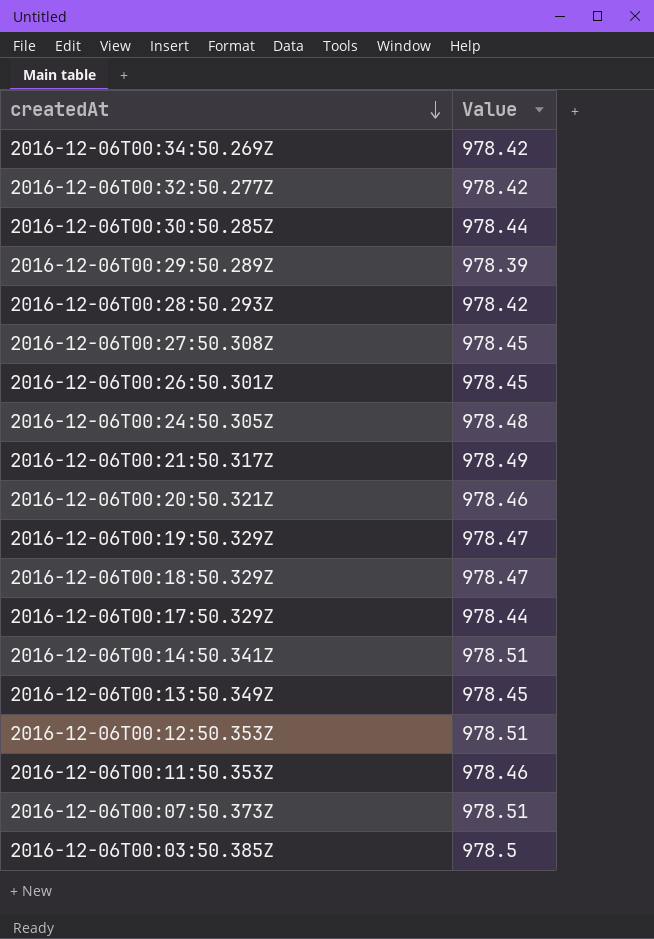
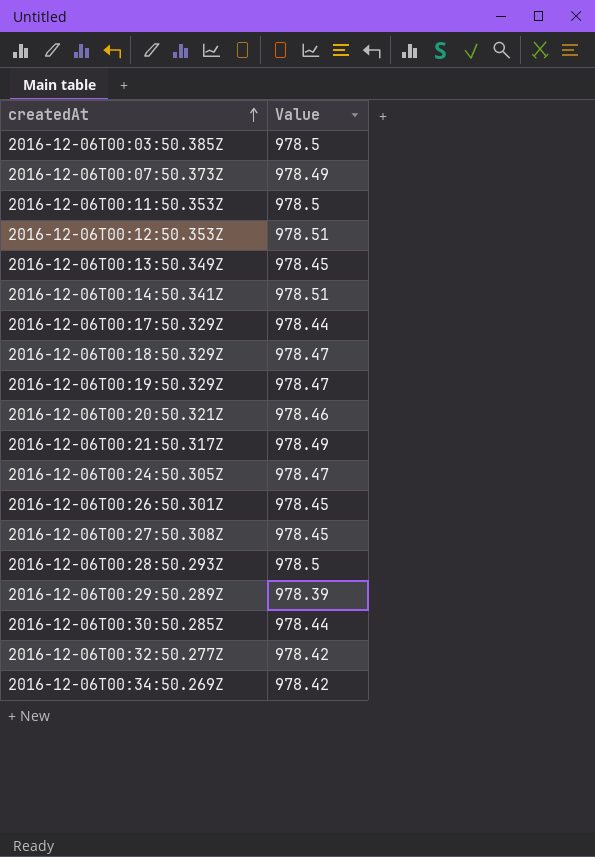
row order: createdAt descending -> createdAt ascending
2016-12-06T00:07:50.373Z | Value: 978.51 -> 978.49
2016-12-06T00:11:50.353Z | Value: 978.46 -> 978.5
2016-12-06T00:24:50.305Z | Value: 978.48 -> 978.47
2016-12-06T00:28:50.293Z | Value: 978.42 -> 978.5

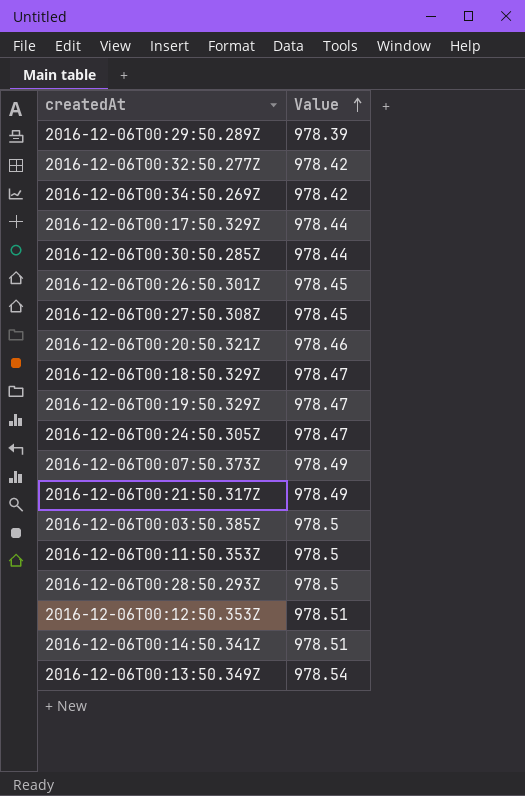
row order: createdAt ascending -> Value ascending
2016-12-06T00:13:50.349Z | Value: 978.45 -> 978.54

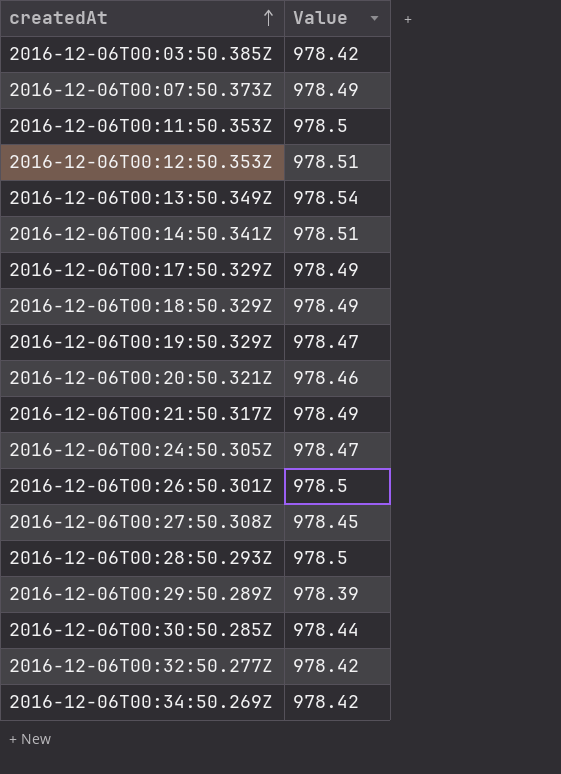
row order: Value ascending -> createdAt ascending
2016-12-06T00:03:50.385Z | Value: 978.5 -> 978.42
2016-12-06T00:17:50.329Z | Value: 978.44 -> 978.49
2016-12-06T00:18:50.329Z | Value: 978.47 -> 978.49
2016-12-06T00:26:50.301Z | Value: 978.45 -> 978.5

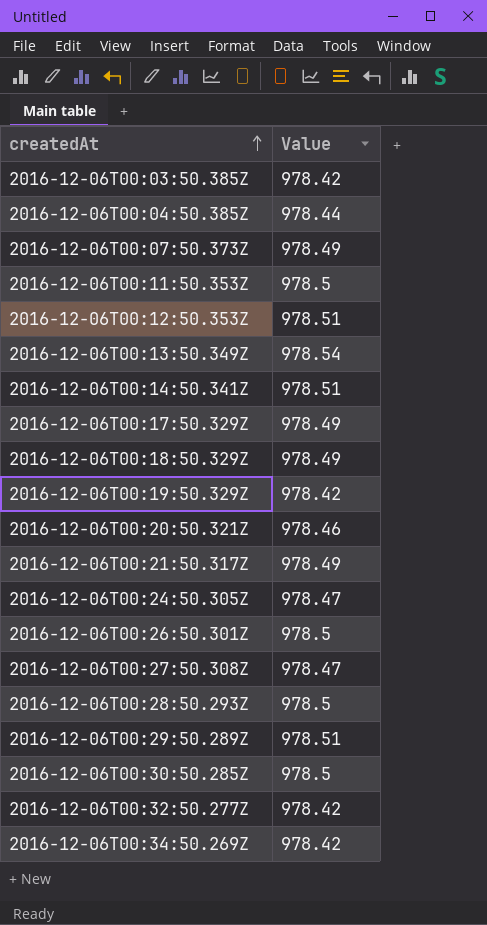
row 2016-12-06T00:04:50.385Z: none -> 978.44
2016-12-06T00:19:50.329Z | Value: 978.47 -> 978.42
2016-12-06T00:27:50.308Z | Value: 978.45 -> 978.47
2016-12-06T00:29:50.289Z | Value: 978.39 -> 978.51
2016-12-06T00:30:50.285Z | Value: 978.44 -> 978.5

